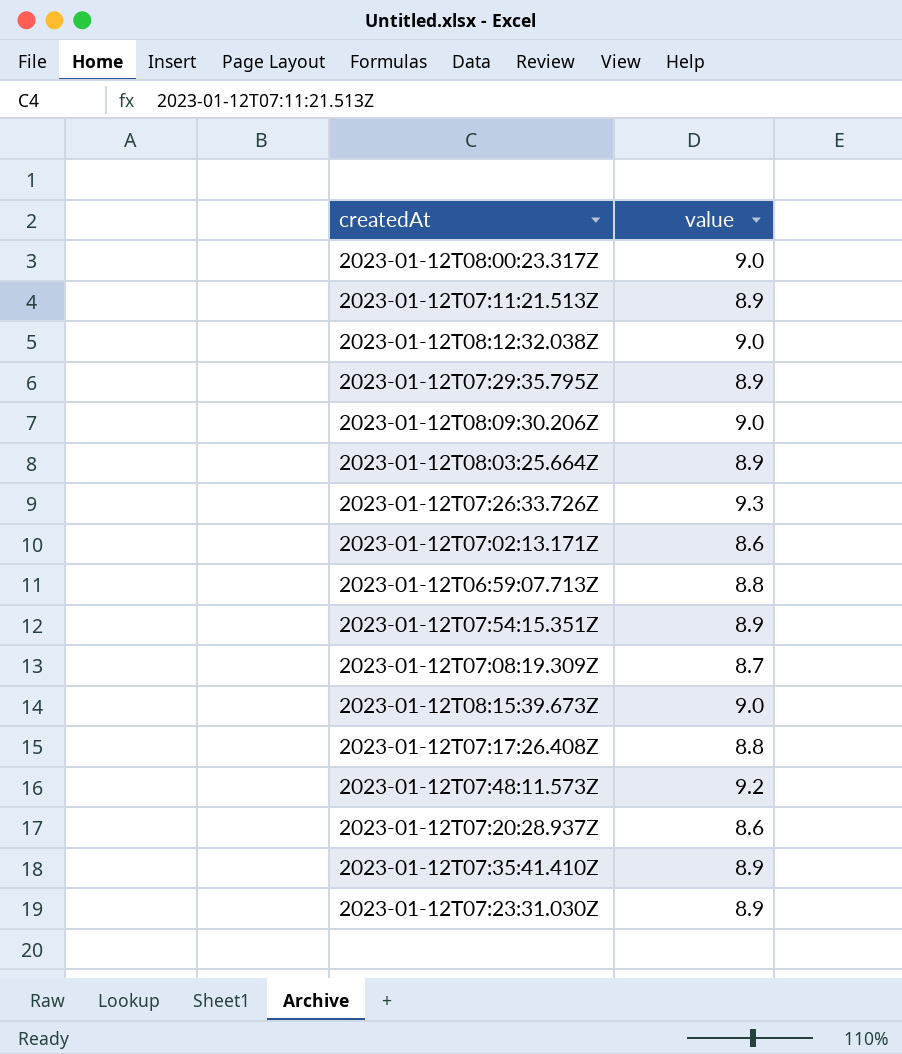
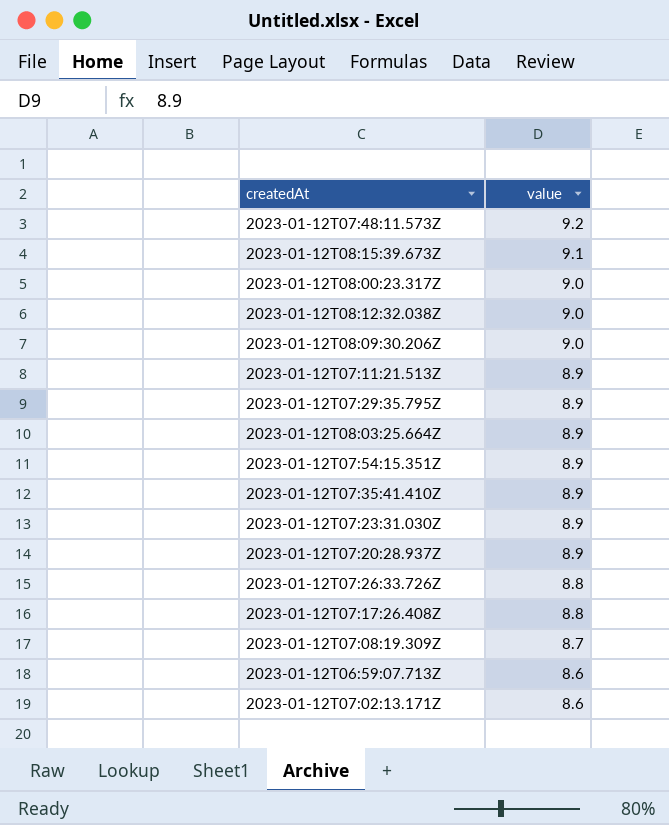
row order: none -> value descending
2023-01-12T08:15:39.673Z | value: 9.0 -> 9.1
2023-01-12T07:20:28.937Z | value: 8.6 -> 8.9
2023-01-12T07:26:33.726Z | value: 9.3 -> 8.8
2023-01-12T06:59:07.713Z | value: 8.8 -> 8.6

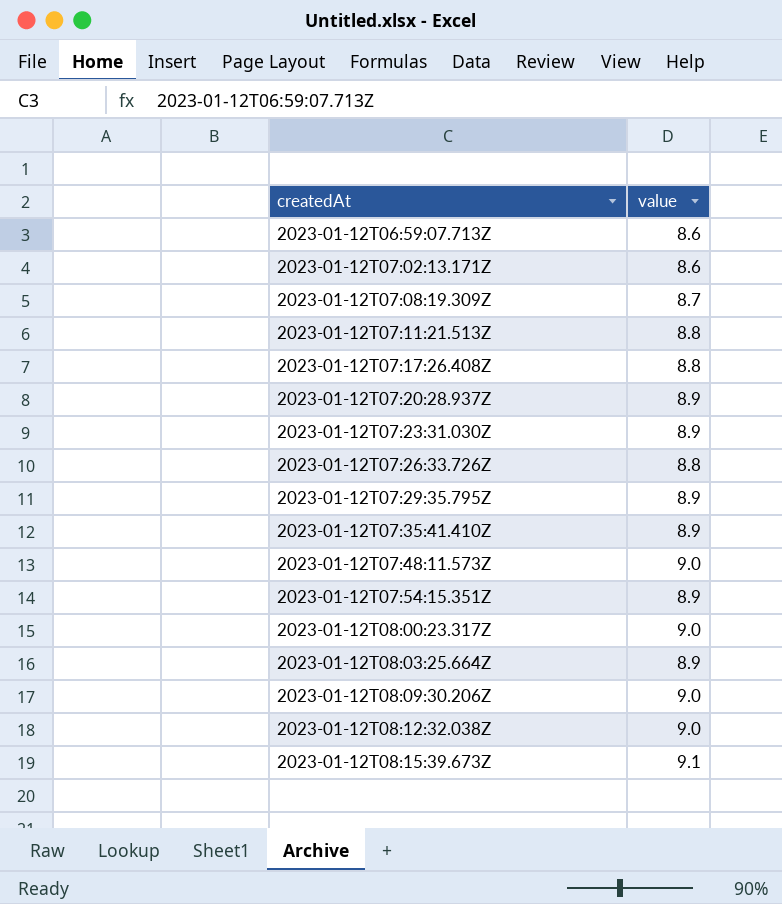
row order: value descending -> createdAt ascending
2023-01-12T07:11:21.513Z | value: 8.9 -> 8.8
2023-01-12T07:48:11.573Z | value: 9.2 -> 9.0

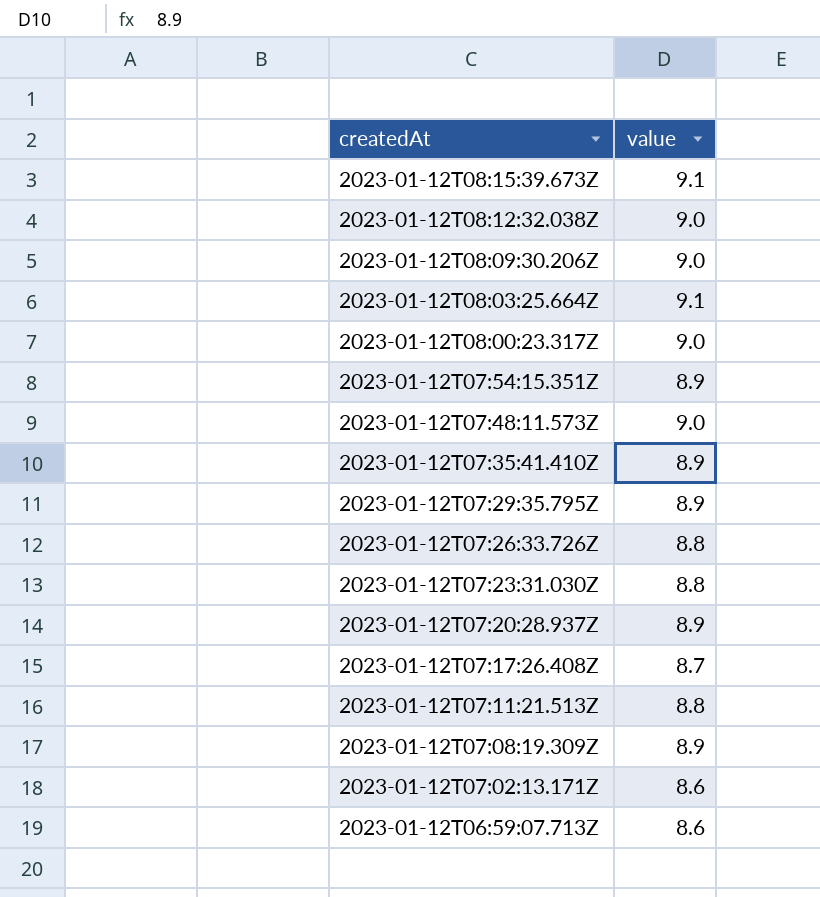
row order: createdAt ascending -> createdAt descending
2023-01-12T08:03:25.664Z | value: 8.9 -> 9.1
2023-01-12T07:23:31.030Z | value: 8.9 -> 8.8
2023-01-12T07:17:26.408Z | value: 8.8 -> 8.7
2023-01-12T07:08:19.309Z | value: 8.7 -> 8.9

